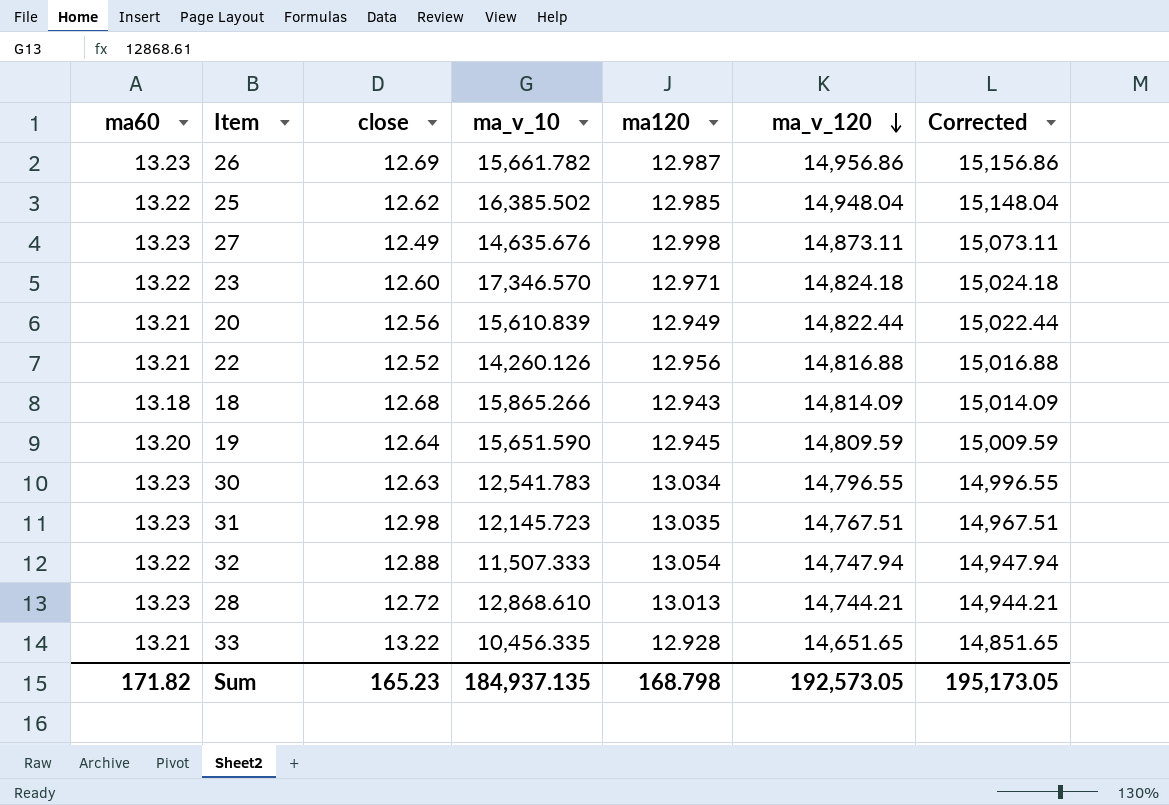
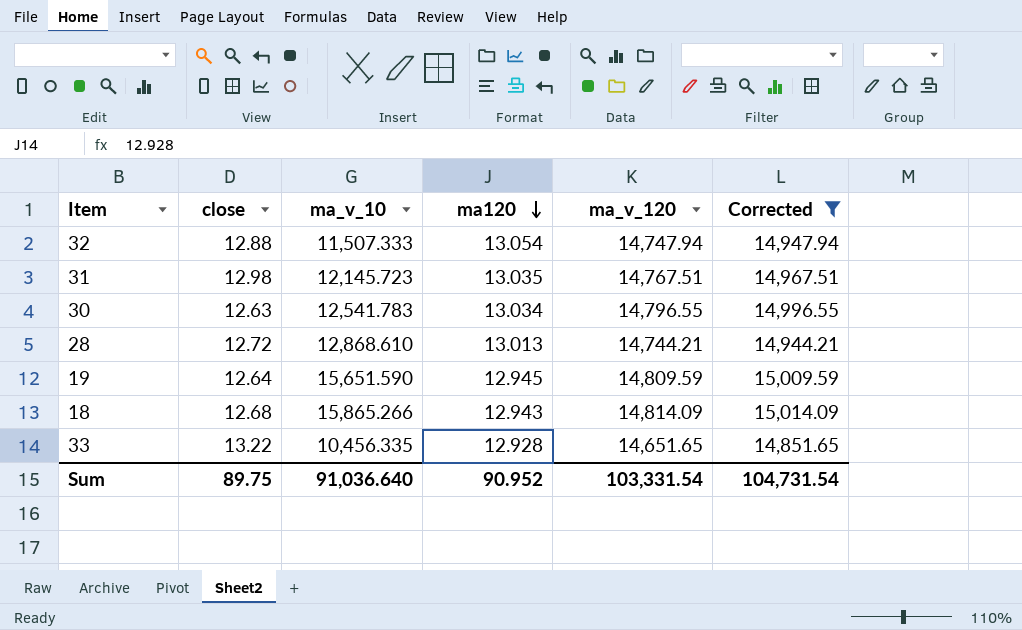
filter: none -> Corrected <= 15,014.09
row order: ma_v_120 descending -> ma120 descending
column ma60 | position: 1 -> none
Sum | close: 165.23 -> 89.75
Sum | ma_v_10: 184,937.135 -> 91,036.640
Sum | ma120: 168.798 -> 90.952
Sum | ma_v_120: 192,573.05 -> 103,331.54
Sum | Corrected: 195,173.05 -> 104,731.54

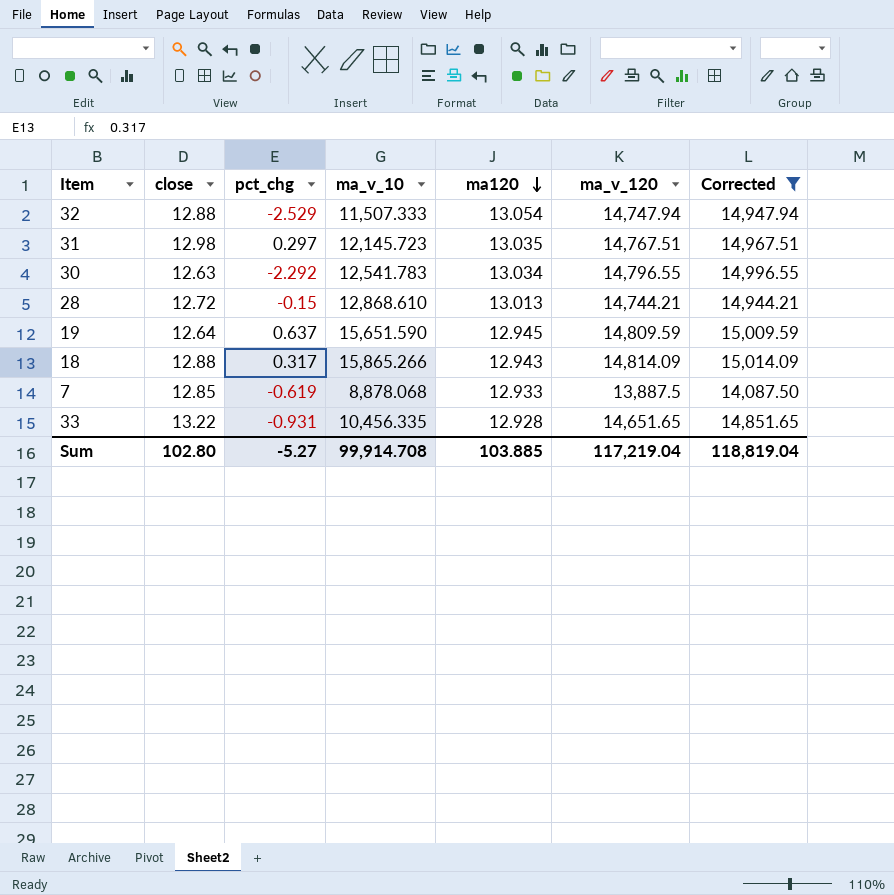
column pct_chg | position: none -> 3
18 | close: 12.68 -> 12.88
row 7: none -> 12.85 | -0.619 | 8,878.068 | 12.933 | 13,887.5 | 14,087.50
Sum | close: 89.75 -> 102.80
Sum | ma_v_10: 91,036.640 -> 99,914.708
Sum | ma120: 90.952 -> 103.885
Sum | ma_v_120: 103,331.54 -> 117,219.04
Sum | Corrected: 104,731.54 -> 118,819.04

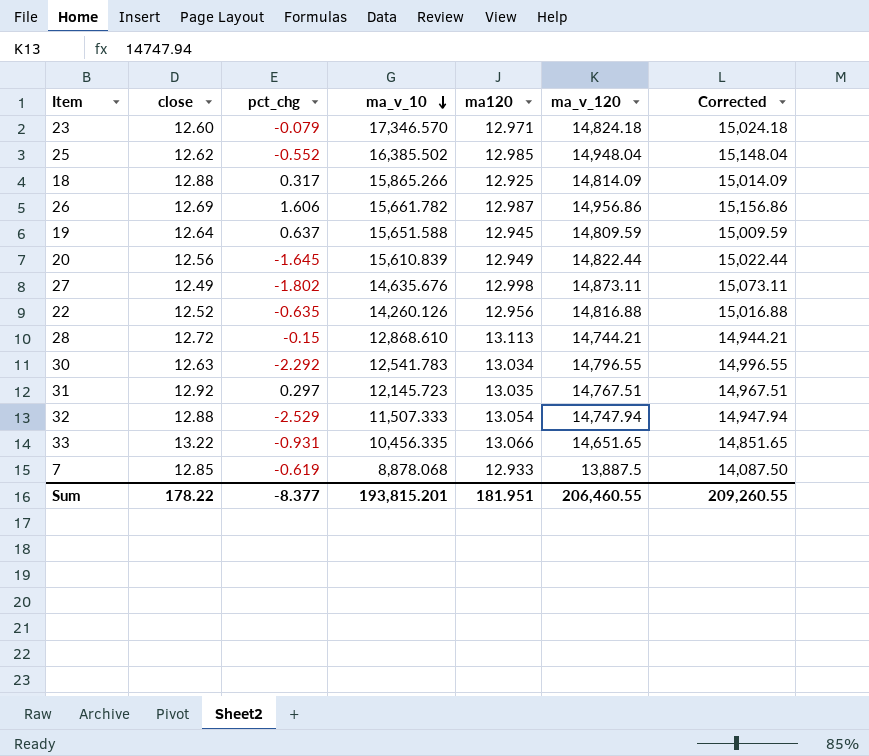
filter: Corrected <= 15,014.09 -> none
row order: ma120 descending -> ma_v_10 descending
18 | ma120: 12.943 -> 12.925
19 | ma_v_10: 15,651.590 -> 15,651.588
28 | ma120: 13.013 -> 13.113
31 | close: 12.98 -> 12.92
33 | ma120: 12.928 -> 13.066
Sum | close: 102.80 -> 178.22
Sum | pct_chg: -5.27 -> -8.377
Sum | ma_v_10: 99,914.708 -> 193,815.201
Sum | ma120: 103.885 -> 181.951
Sum | ma_v_120: 117,219.04 -> 206,460.55
Sum | Corrected: 118,819.04 -> 209,260.55

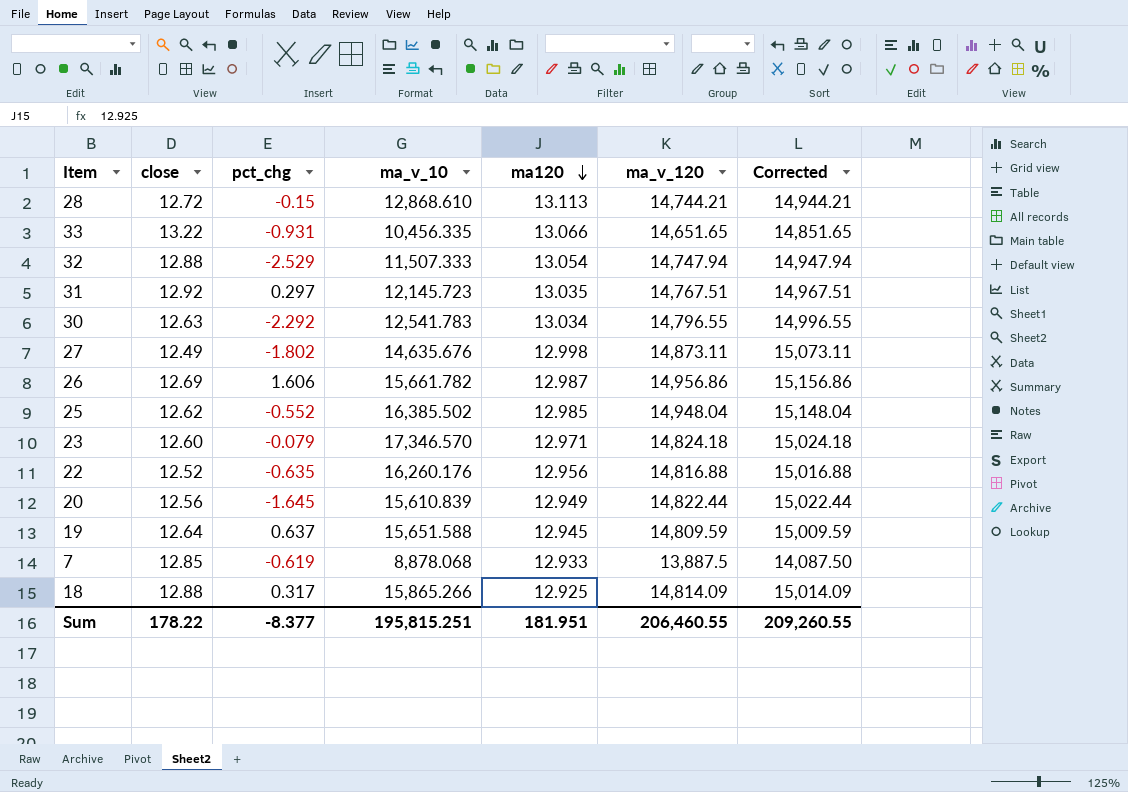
row order: ma_v_10 descending -> ma120 descending
22 | ma_v_10: 14,260.126 -> 16,260.176
Sum | ma_v_10: 193,815.201 -> 195,815.251

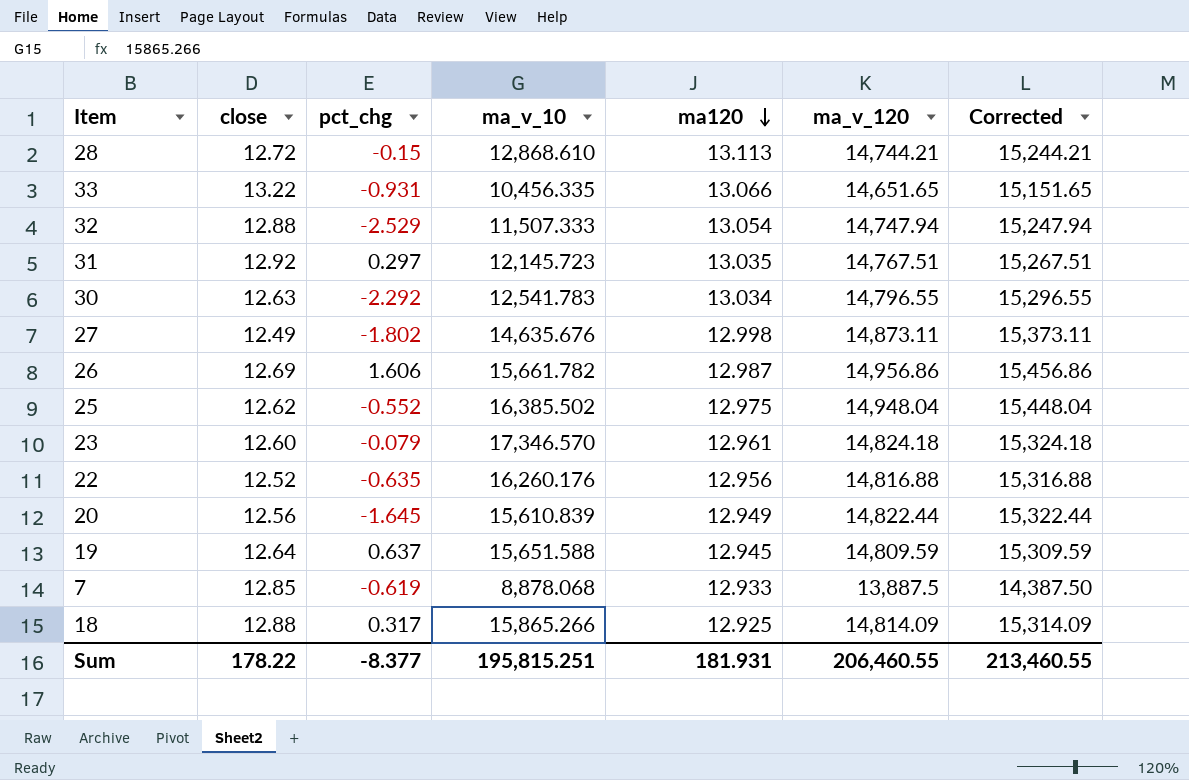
column Corrected | formula: [ma_v_120] + 200 -> [ma_v_120] + 500
25 | ma120: 12.985 -> 12.975
23 | ma120: 12.971 -> 12.961
Sum | ma120: 181.951 -> 181.931
Sum | Corrected: 209,260.55 -> 213,460.55

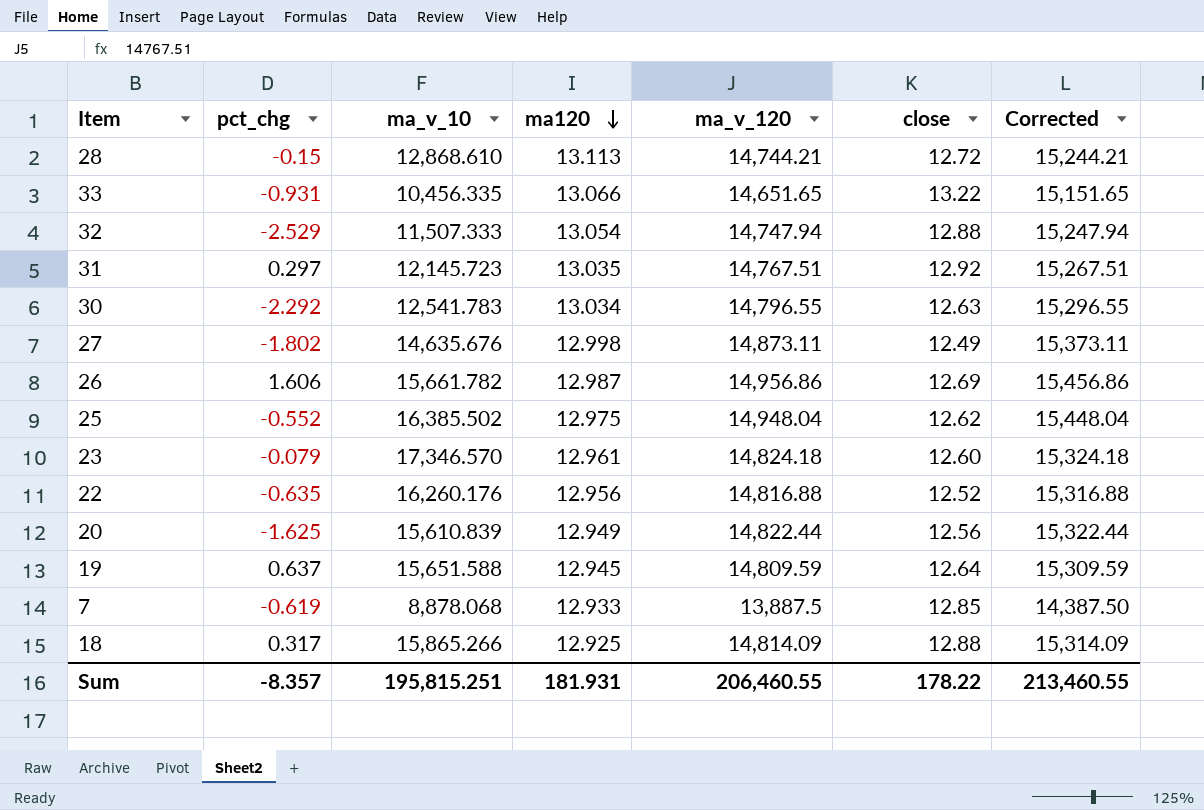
column close | position: 2 -> 6
20 | pct_chg: -1.645 -> -1.625
Sum | pct_chg: -8.377 -> -8.357

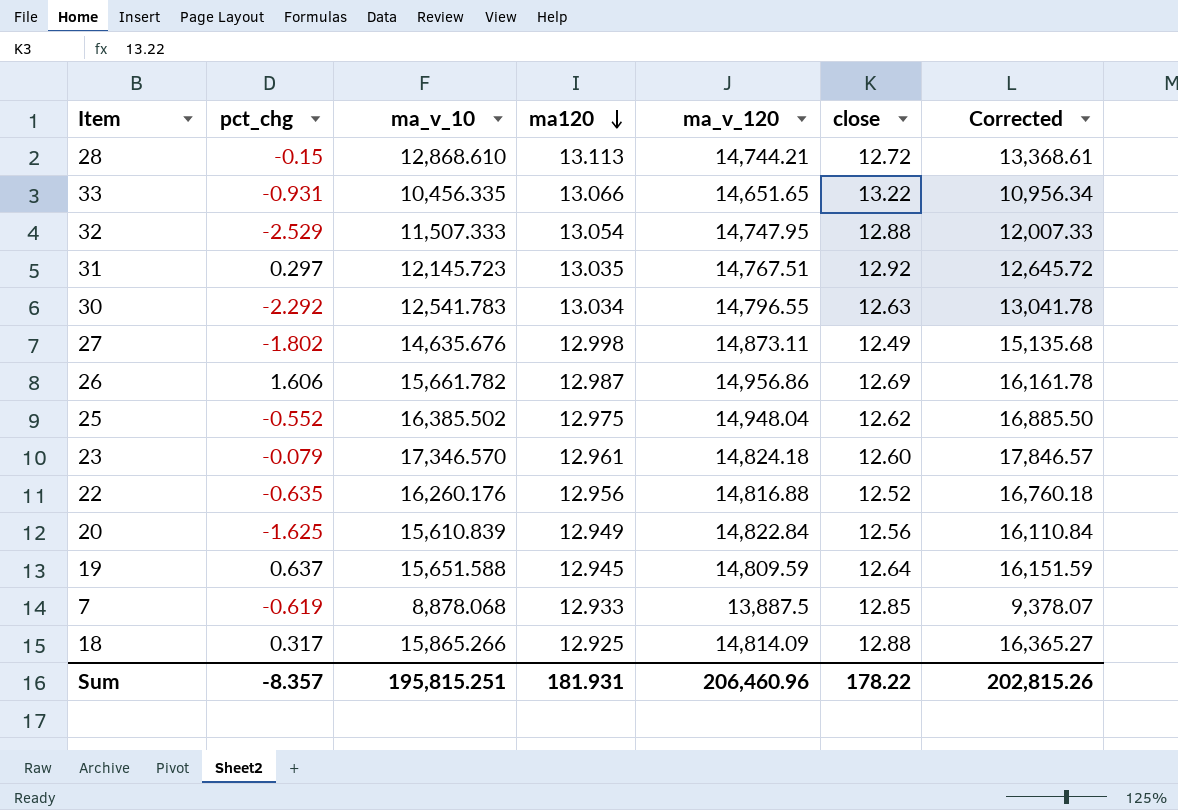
column Corrected | formula: [ma_v_120] + 500 -> [ma_v_10] + 500
32 | ma_v_120: 14,747.94 -> 14,747.95
20 | ma_v_120: 14,822.44 -> 14,822.84
Sum | ma_v_120: 206,460.55 -> 206,460.96
Sum | Corrected: 213,460.55 -> 202,815.26

